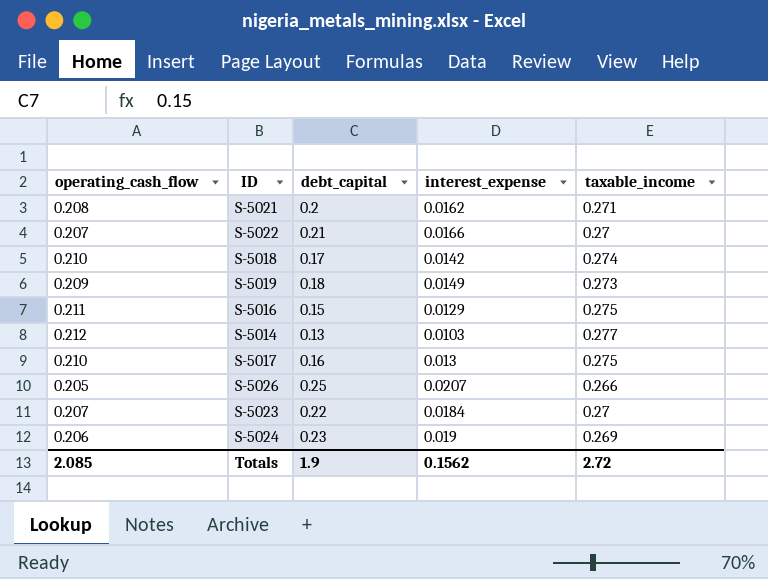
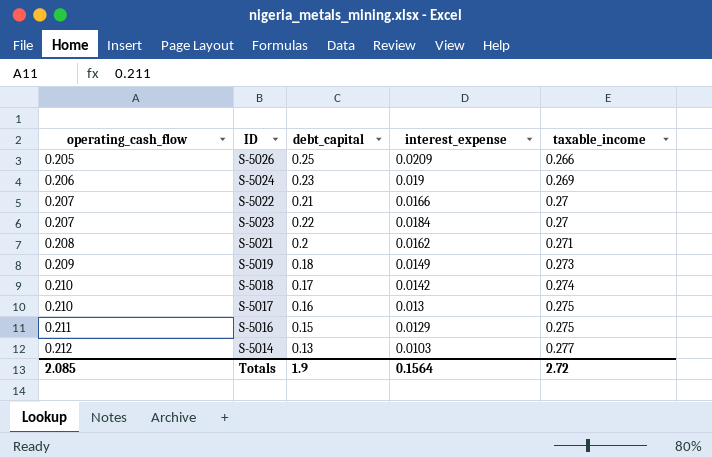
row order: none -> operating_cash_flow ascending
S-5026 | interest_expense: 0.0207 -> 0.0209
Totals | interest_expense: 0.1562 -> 0.1564

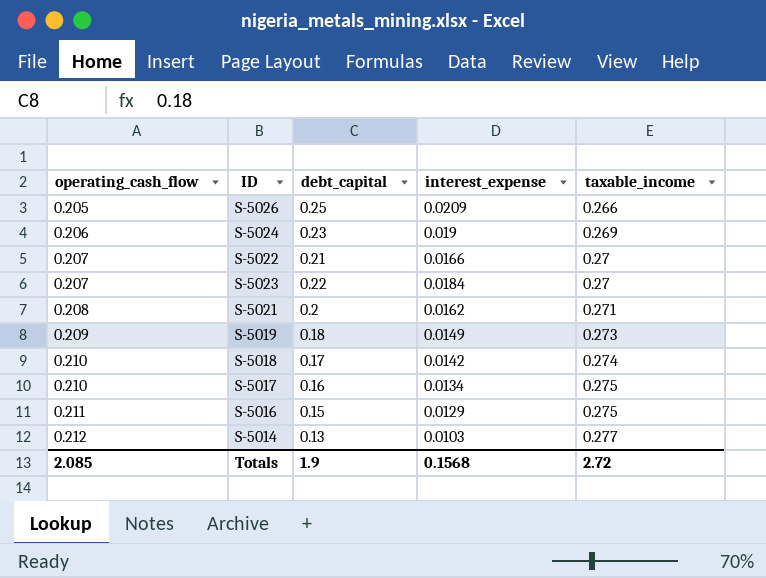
S-5017 | interest_expense: 0.013 -> 0.0134
Totals | interest_expense: 0.1564 -> 0.1568

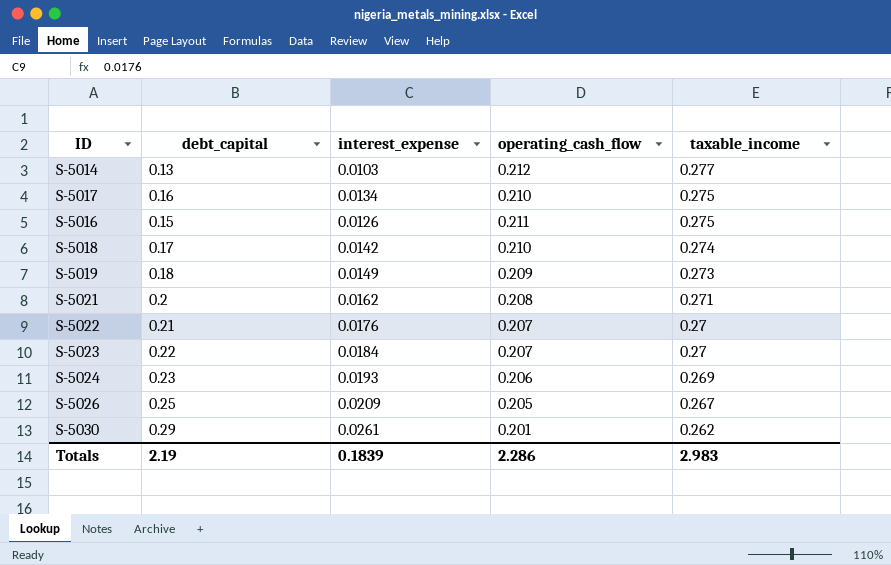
row order: operating_cash_flow ascending -> taxable_income descending
column operating_cash_flow | position: 1 -> 4
S-5016 | interest_expense: 0.0129 -> 0.0126
S-5022 | interest_expense: 0.0166 -> 0.0176
S-5024 | interest_expense: 0.019 -> 0.0193
S-5026 | taxable_income: 0.266 -> 0.267
row S-5030: none -> 0.29 | 0.0261 | 0.201 | 0.262
Totals | debt_capital: 1.9 -> 2.19
Totals | interest_expense: 0.1568 -> 0.1839
Totals | operating_cash_flow: 2.085 -> 2.286
Totals | taxable_income: 2.72 -> 2.983

